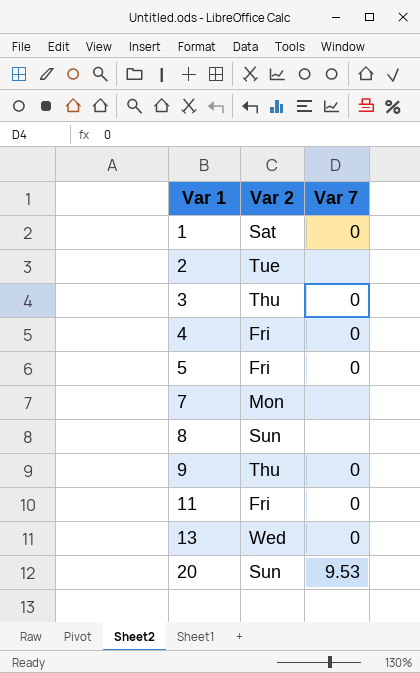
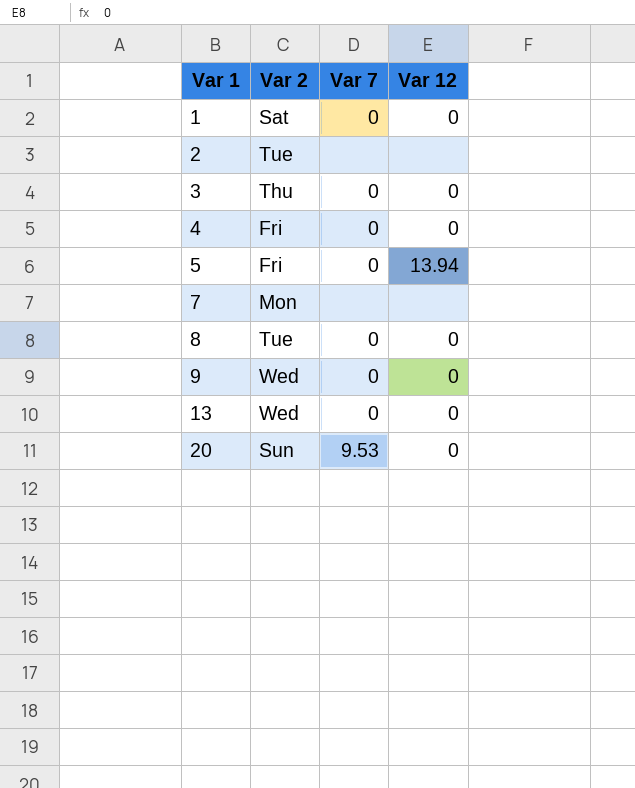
column Var 12 | position: none -> 4
row 11: Fri | 0 -> none
8 | Var 2: Sun -> Tue
8 | Var 7: none -> 0
9 | Var 2: Thu -> Wed

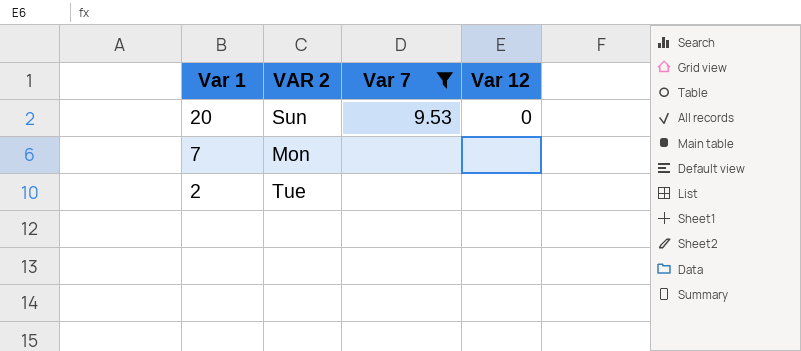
filter: none -> Var 7 != 0
row order: Var 1 ascending -> Var 1 descending
column name: Var 2 -> VAR 2

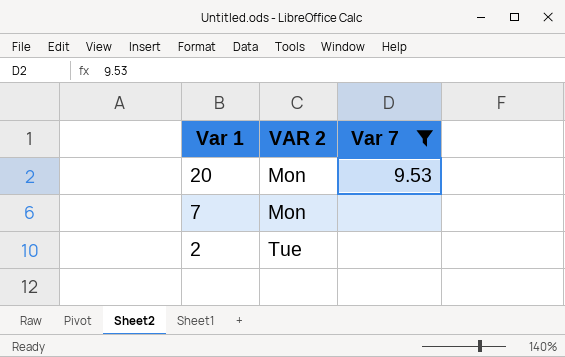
column Var 12 | position: 4 -> none
20 | VAR 2: Sun -> Mon

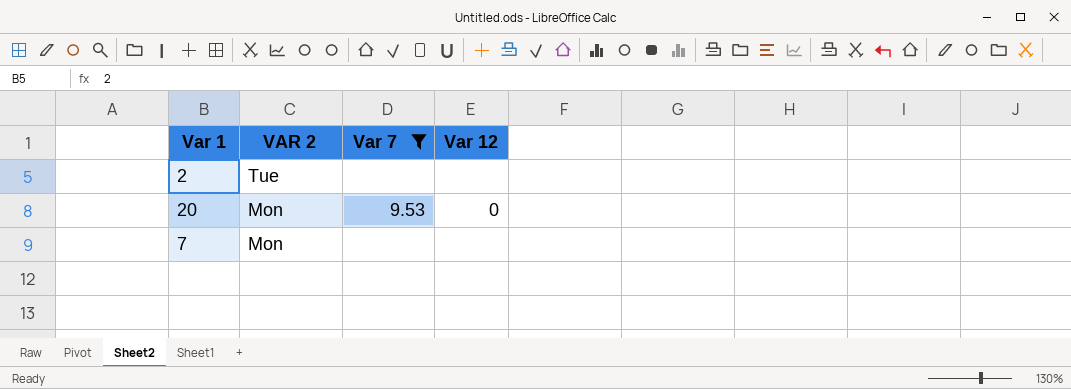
row order: Var 1 descending -> VAR 2 descending
column Var 12 | position: none -> 4

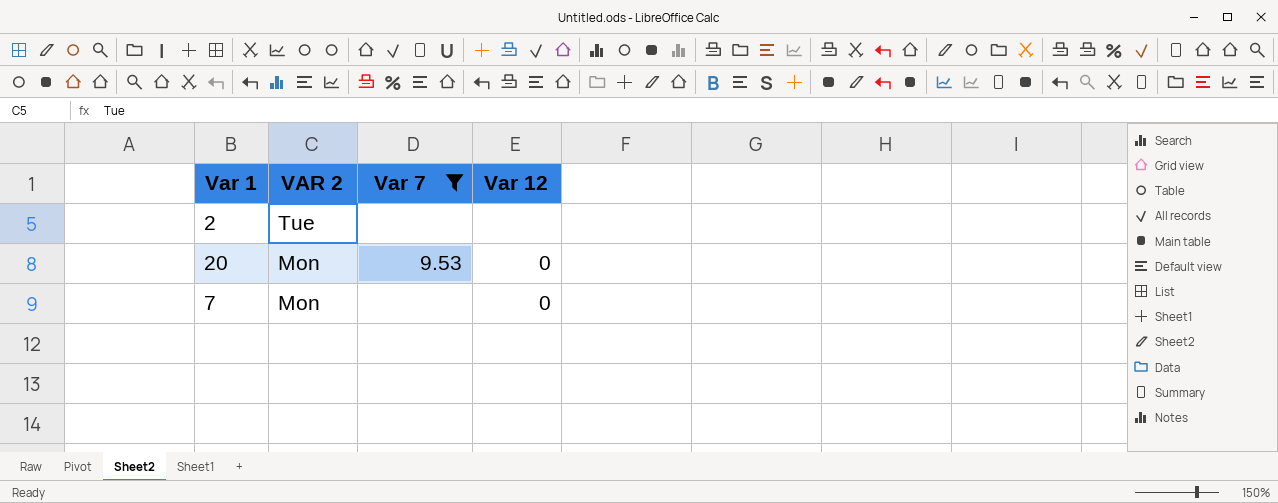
7 | Var 12: none -> 0

